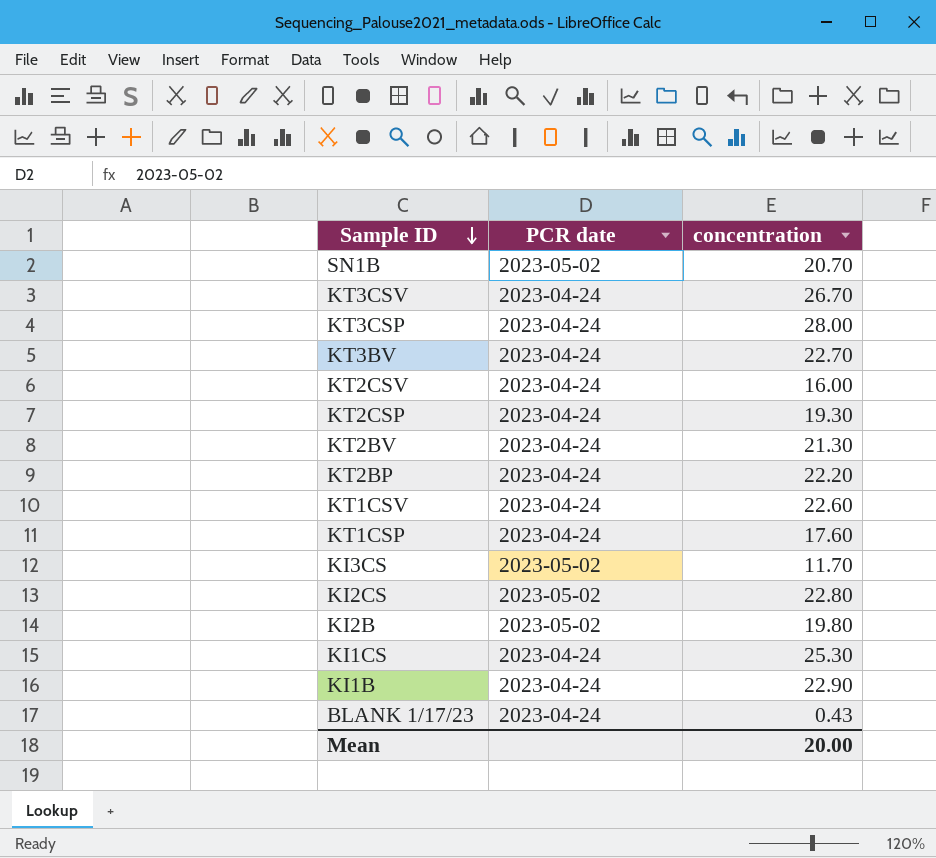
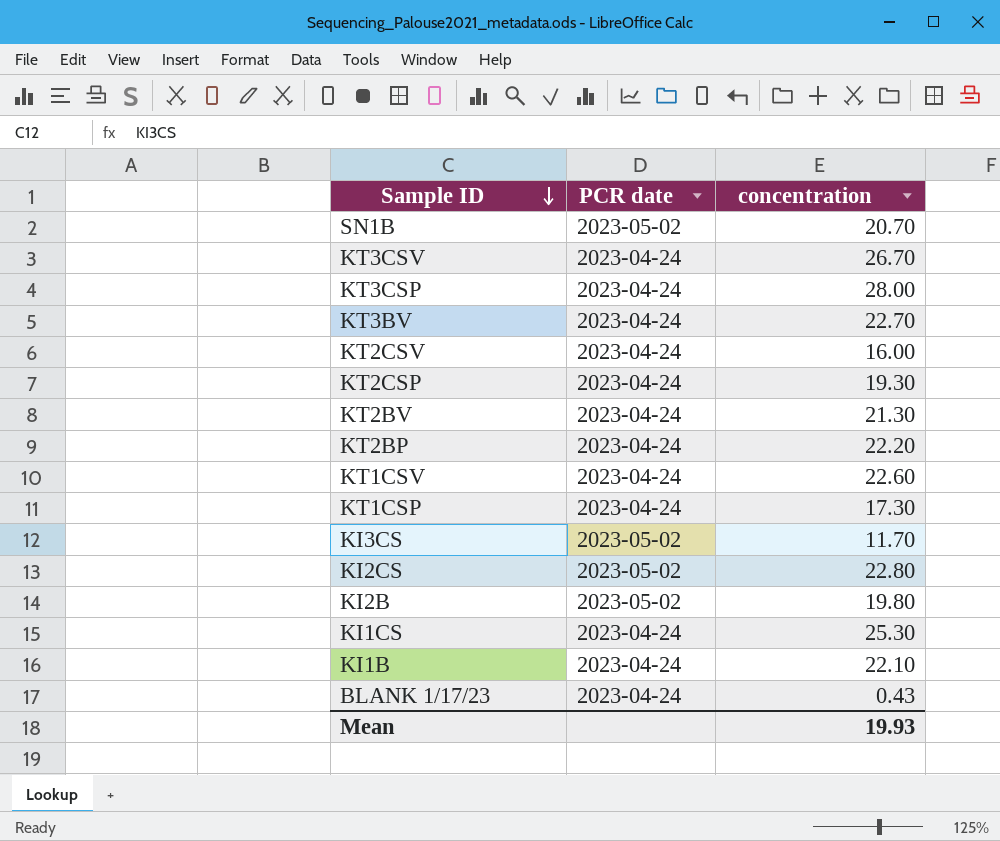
KT1CSP | concentration: 17.60 -> 17.30
KI1B | concentration: 22.90 -> 22.10
Mean | concentration: 20.00 -> 19.93

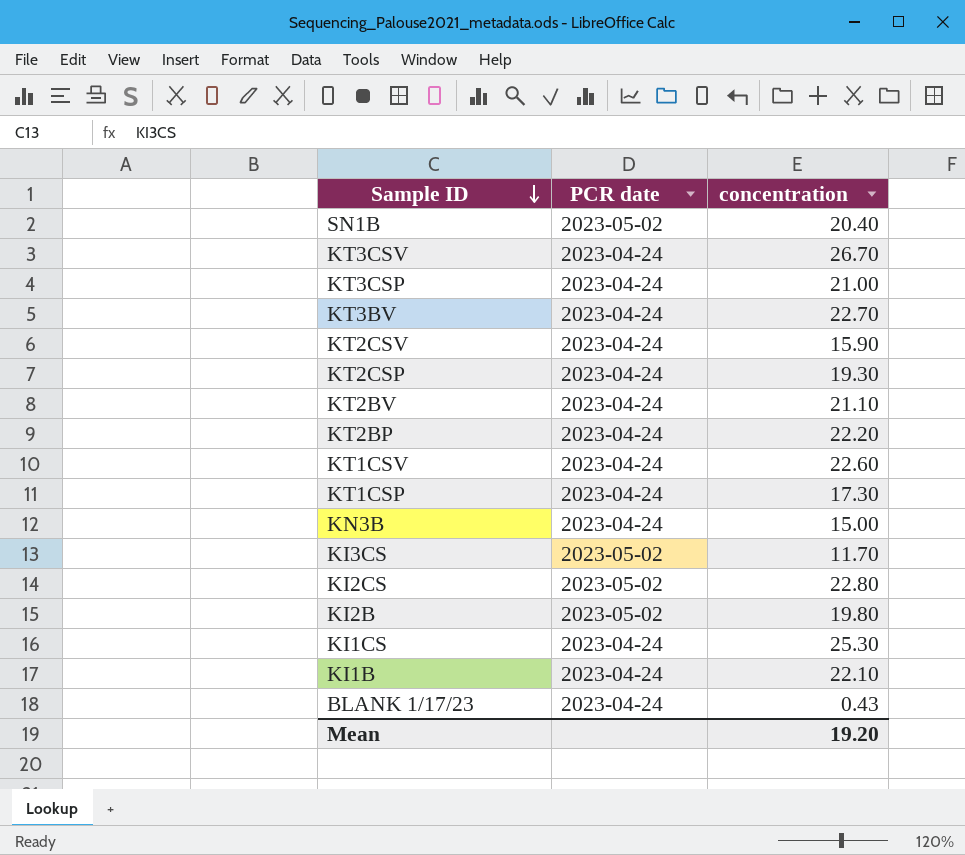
SN1B | concentration: 20.70 -> 20.40
KT3CSP | concentration: 28.00 -> 21.00
KT2CSV | concentration: 16.00 -> 15.90
KT2BV | concentration: 21.30 -> 21.10
row KN3B: none -> 2023-04-24 | 15.00
Mean | concentration: 19.93 -> 19.20

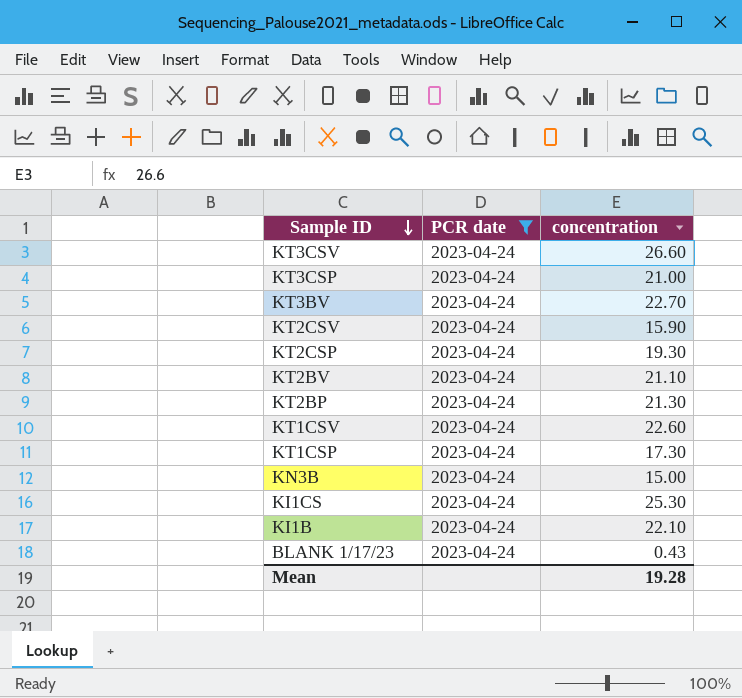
filter: none -> PCR date = 2023-04-24
KT3CSV | concentration: 26.70 -> 26.60
KT2BP | concentration: 22.20 -> 21.30
Mean | concentration: 19.20 -> 19.28

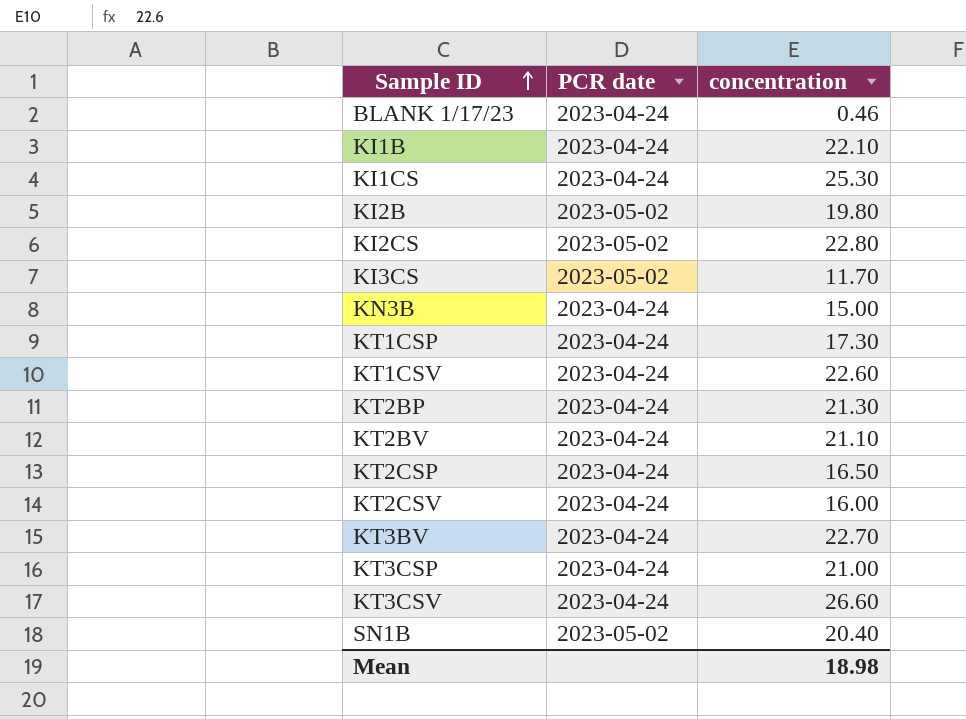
filter: PCR date = 2023-04-24 -> none
row order: Sample ID descending -> Sample ID ascending
BLANK 1/17/23 | concentration: 0.43 -> 0.46
KT2CSP | concentration: 19.30 -> 16.50
KT2CSV | concentration: 15.90 -> 16.00
Mean | concentration: 19.28 -> 18.98

